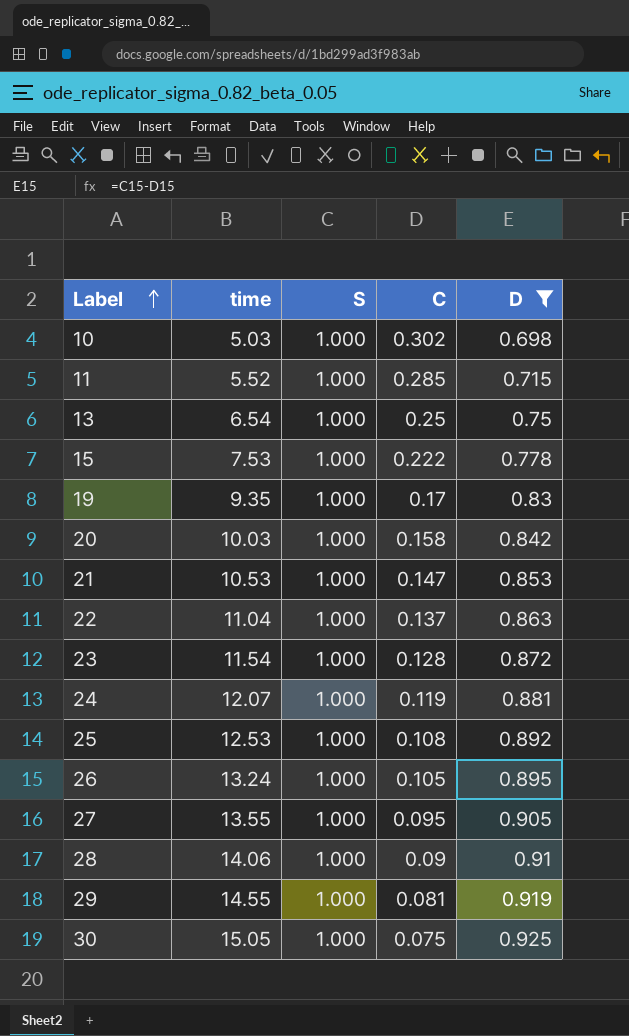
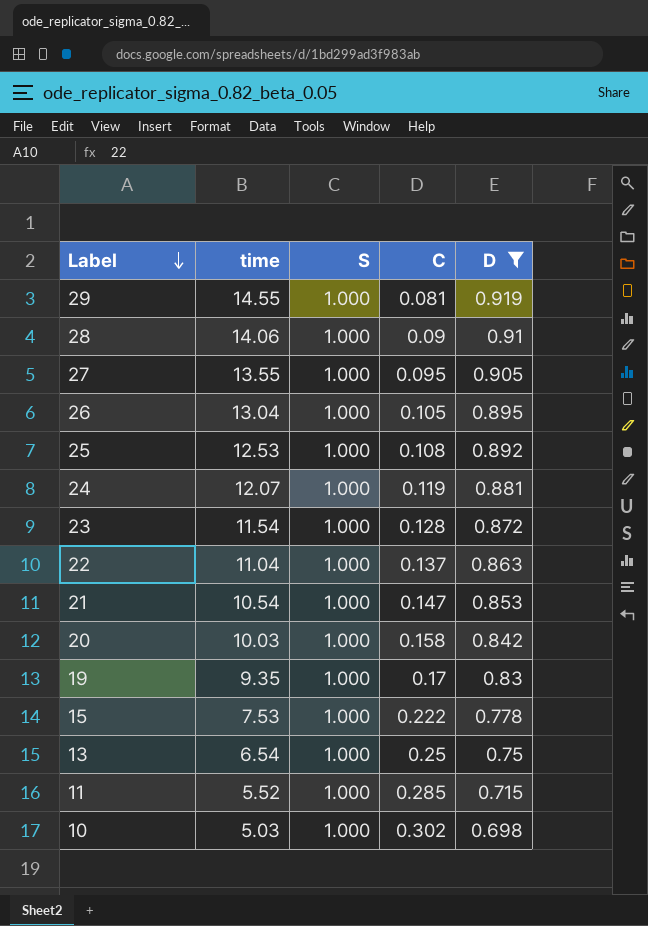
row order: Label ascending -> Label descending
row 30: 15.05 | 1.000 | 0.075 | 0.925 -> none
26 | time: 13.24 -> 13.04
21 | time: 10.53 -> 10.54

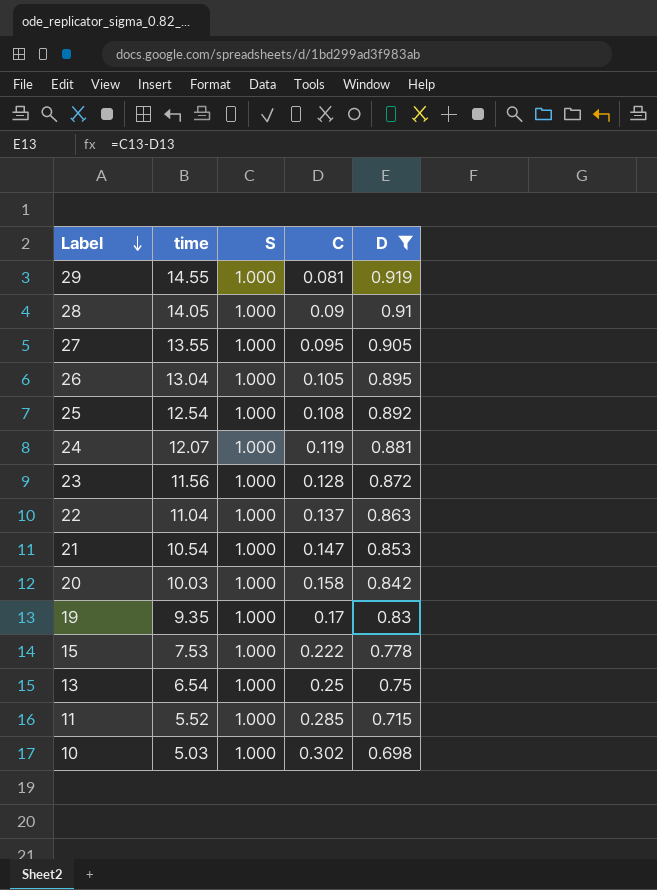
28 | time: 14.06 -> 14.05
25 | time: 12.53 -> 12.54
23 | time: 11.54 -> 11.56

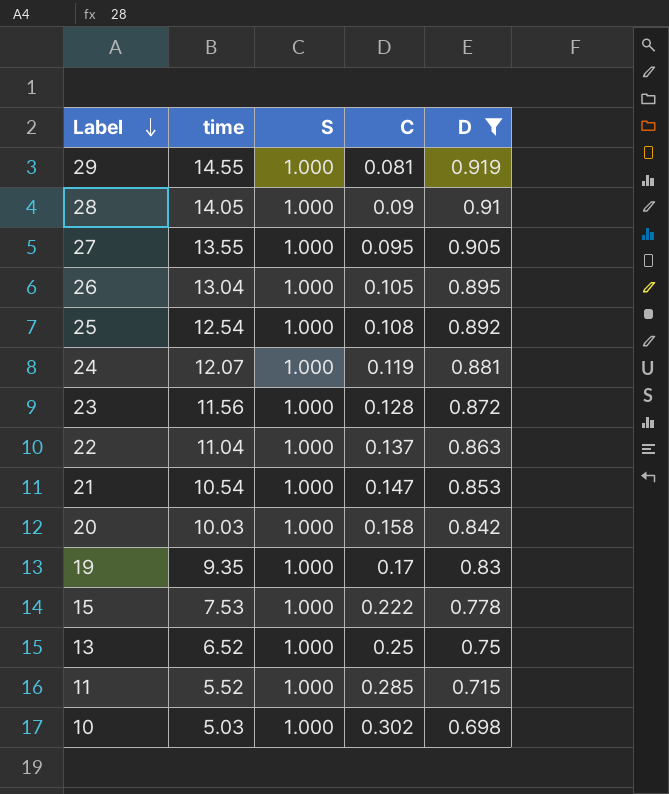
13 | time: 6.54 -> 6.52

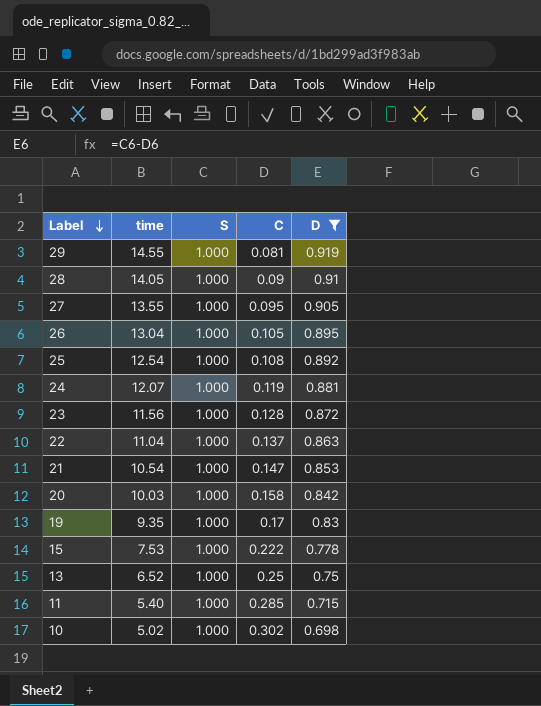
11 | time: 5.52 -> 5.40
10 | time: 5.03 -> 5.02

